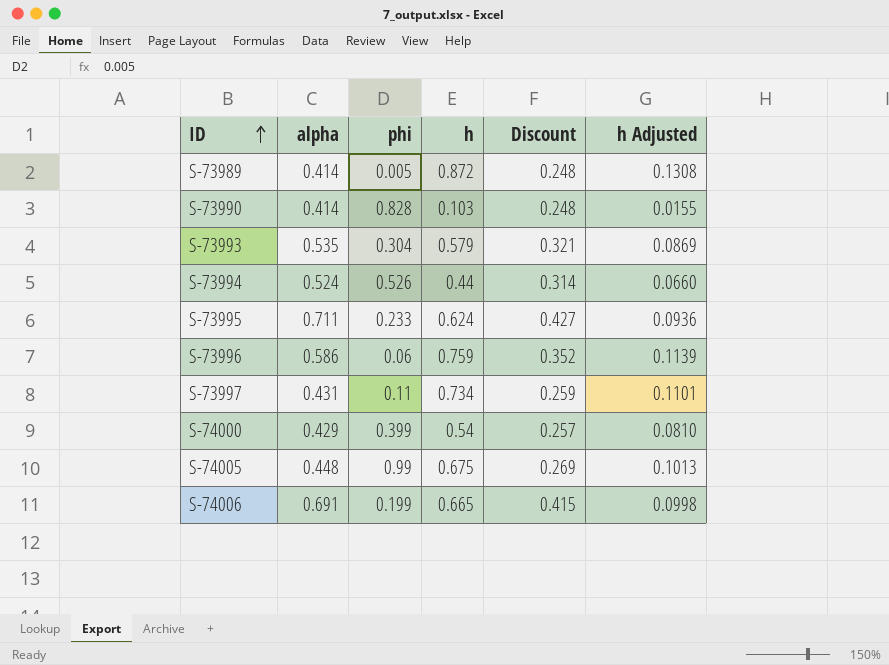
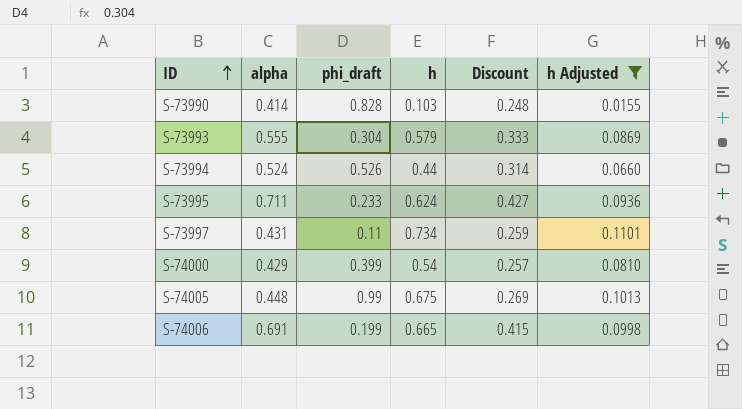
filter: none -> h Adjusted <= 0.1101
column name: phi -> phi_draft
S-73993 | alpha: 0.535 -> 0.555
S-73993 | Discount: 0.321 -> 0.333

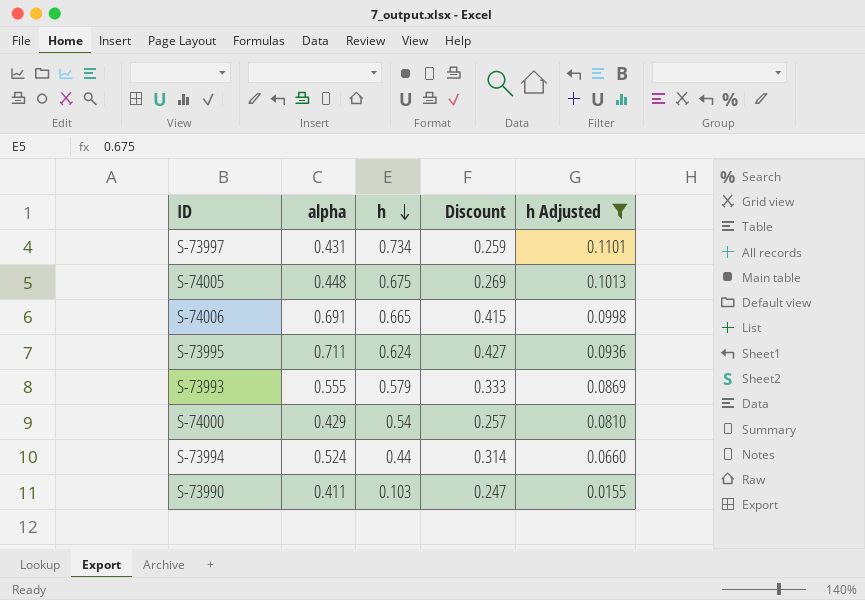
row order: ID ascending -> h descending
column phi_draft | position: 3 -> none
S-73990 | alpha: 0.414 -> 0.411
S-73990 | Discount: 0.248 -> 0.247

